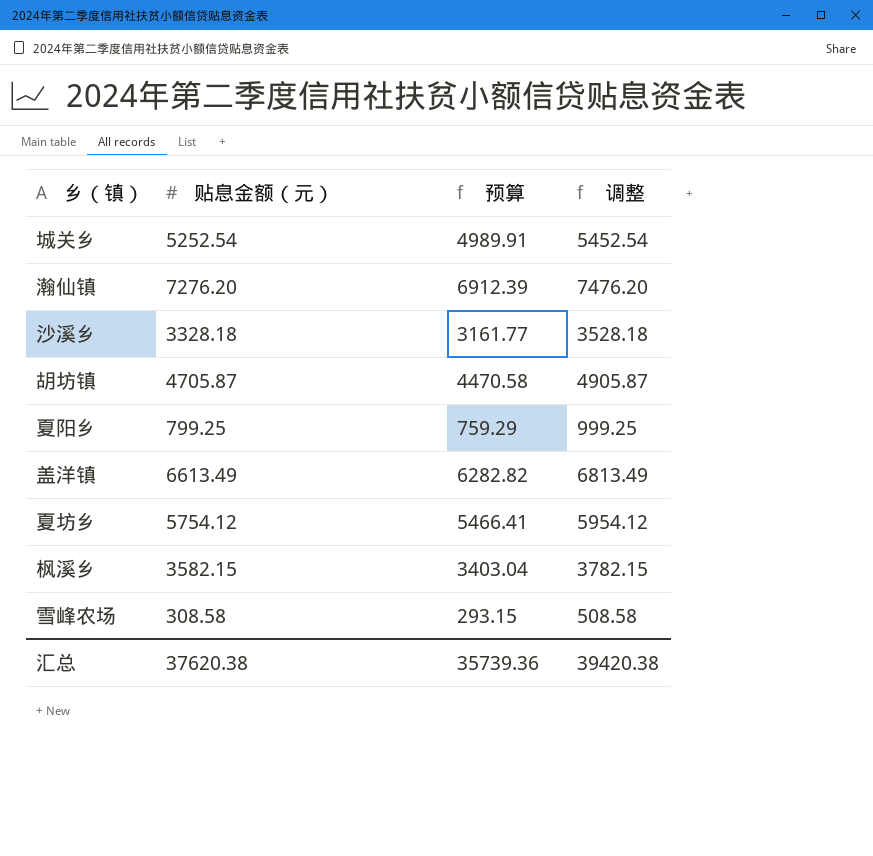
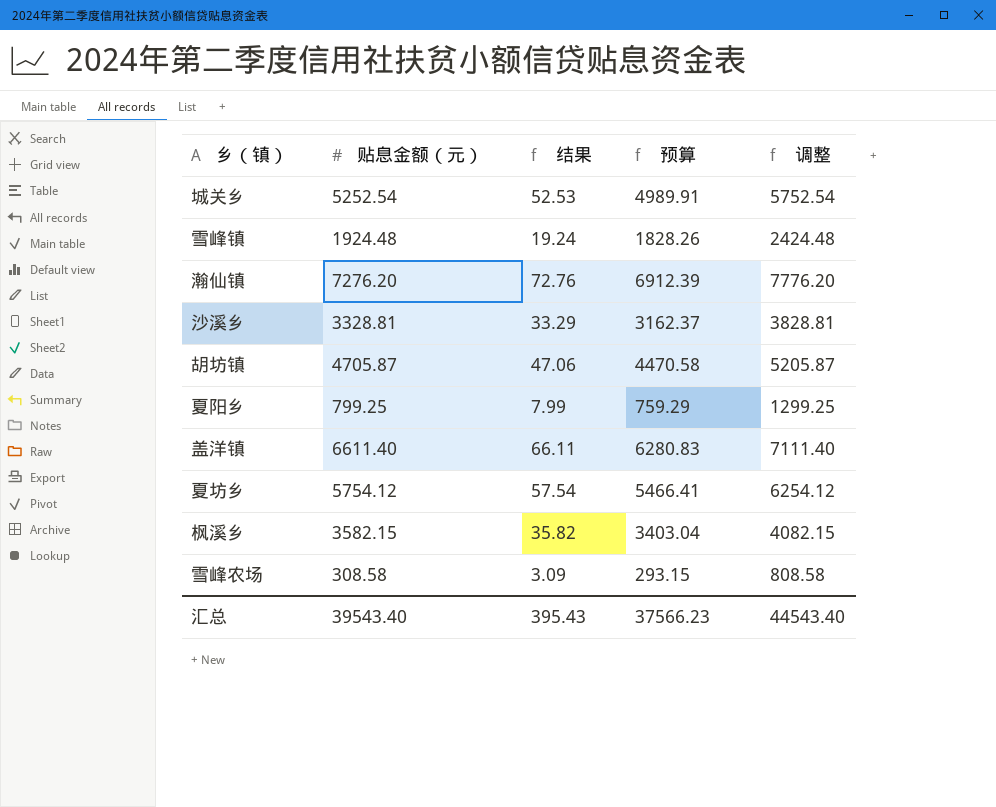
column 结果 | formula: none -> [贴息金额（元）] * 0.01
column 调整 | formula: [贴息金额（元）] + 200 -> [贴息金额（元）] + 500
row 雪峰镇: none -> 1924.48 | 19.24 | 1828.26 | 2424.48
沙溪乡 | 贴息金额（元）: 3328.18 -> 3328.81
沙溪乡 | 预算: 3161.77 -> 3162.37
盖洋镇 | 贴息金额（元）: 6613.49 -> 6611.40
盖洋镇 | 预算: 6282.82 -> 6280.83
汇总 | 贴息金额（元）: 37620.38 -> 39543.40
汇总 | 预算: 35739.36 -> 37566.23
汇总 | 调整: 39420.38 -> 44543.40

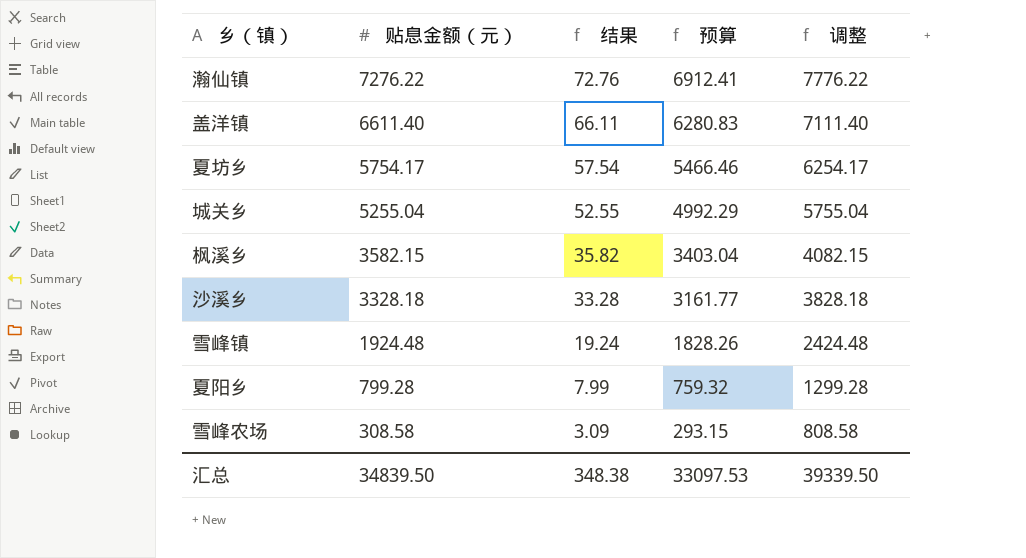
row order: none -> 贴息金额（元） descending
row 胡坊镇: 4705.87 | 47.06 | 4470.58 | 5205.87 -> none
瀚仙镇 | 贴息金额（元）: 7276.20 -> 7276.22
瀚仙镇 | 预算: 6912.39 -> 6912.41
瀚仙镇 | 调整: 7776.20 -> 7776.22
夏坊乡 | 贴息金额（元）: 5754.12 -> 5754.17
夏坊乡 | 预算: 5466.41 -> 5466.46
夏坊乡 | 调整: 6254.12 -> 6254.17
城关乡 | 贴息金额（元）: 5252.54 -> 5255.04
城关乡 | 结果: 52.53 -> 52.55
城关乡 | 预算: 4989.91 -> 4992.29
城关乡 | 调整: 5752.54 -> 5755.04
沙溪乡 | 贴息金额（元）: 3328.81 -> 3328.18
沙溪乡 | 结果: 33.29 -> 33.28
沙溪乡 | 预算: 3162.37 -> 3161.77
沙溪乡 | 调整: 3828.81 -> 3828.18
夏阳乡 | 贴息金额（元）: 799.25 -> 799.28
夏阳乡 | 预算: 759.29 -> 759.32
夏阳乡 | 调整: 1299.25 -> 1299.28
汇总 | 贴息金额（元）: 39543.40 -> 34839.50
汇总 | 结果: 395.43 -> 348.38
汇总 | 预算: 37566.23 -> 33097.53
汇总 | 调整: 44543.40 -> 39339.50

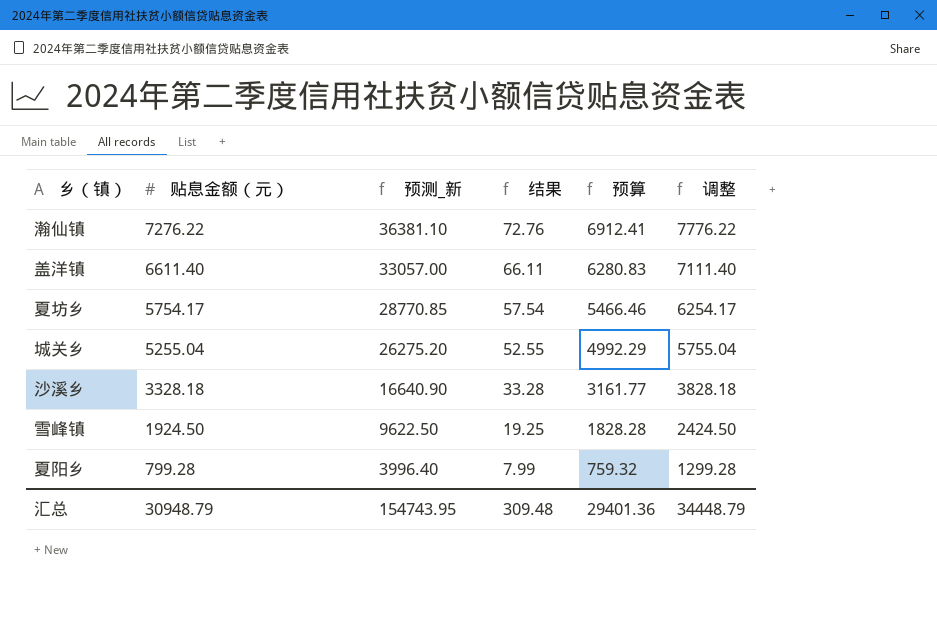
column 预测_新 | formula: none -> [贴息金额（元）] * 5
row 枫溪乡: 3582.15 | 35.82 | 3403.04 | 4082.15 -> none
row 雪峰农场: 308.58 | 3.09 | 293.15 | 808.58 -> none
雪峰镇 | 贴息金额（元）: 1924.48 -> 1924.50
雪峰镇 | 结果: 19.24 -> 19.25
雪峰镇 | 预算: 1828.26 -> 1828.28
雪峰镇 | 调整: 2424.48 -> 2424.50
汇总 | 贴息金额（元）: 34839.50 -> 30948.79
汇总 | 结果: 348.38 -> 309.48
汇总 | 预算: 33097.53 -> 29401.36
汇总 | 调整: 39339.50 -> 34448.79

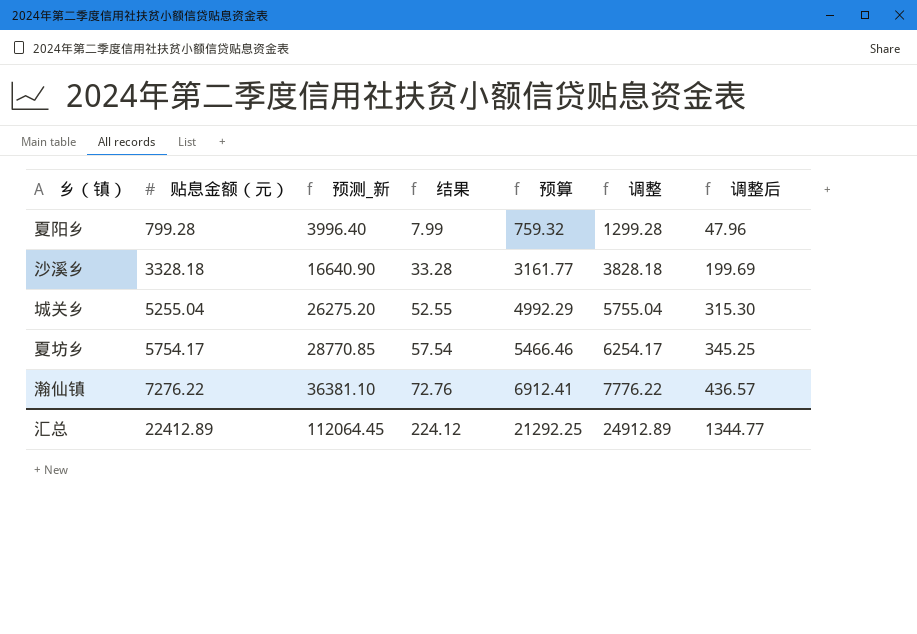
row order: 贴息金额（元） descending -> 贴息金额（元） ascending
column 调整后 | formula: none -> [贴息金额（元）] * 0.06
row 盖洋镇: 6611.40 | 33057.00 | 66.11 | 6280.83 | 7111.40 -> none
row 雪峰镇: 1924.50 | 9622.50 | 19.25 | 1828.28 | 2424.50 -> none
汇总 | 贴息金额（元）: 30948.79 -> 22412.89
汇总 | 预测_新: 154743.95 -> 112064.45
汇总 | 结果: 309.48 -> 224.12
汇总 | 预算: 29401.36 -> 21292.25
汇总 | 调整: 34448.79 -> 24912.89

